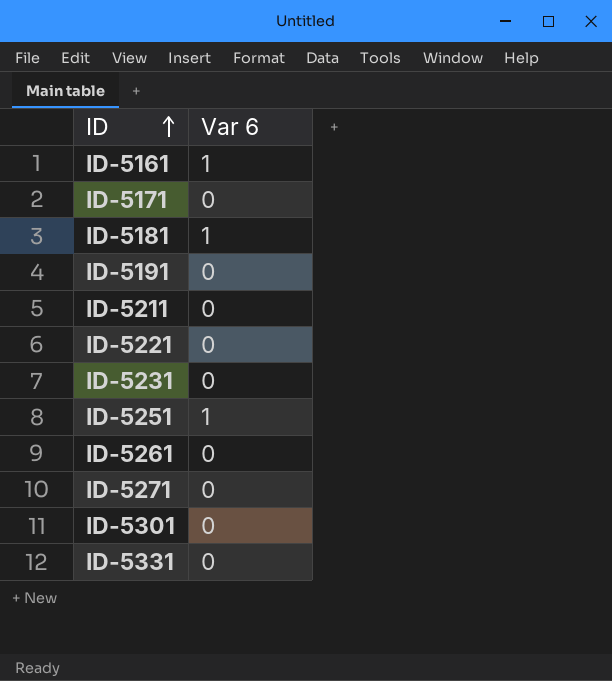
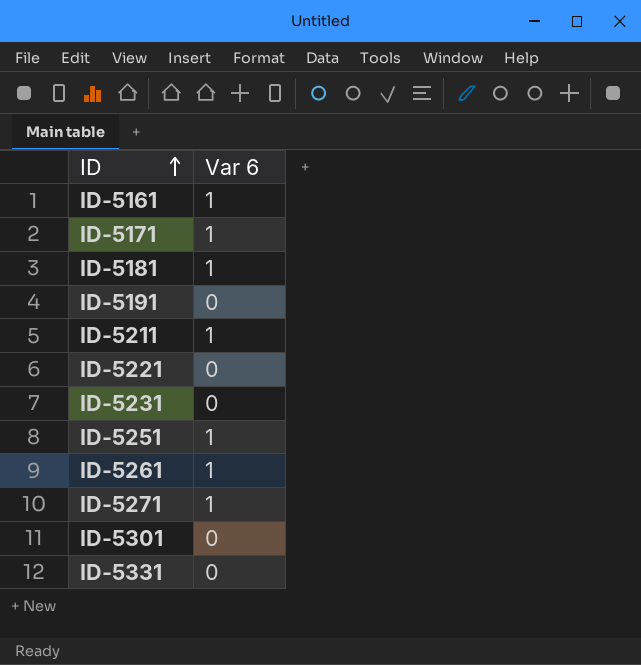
ID-5171 | Var 6: 0 -> 1
ID-5211 | Var 6: 0 -> 1
ID-5261 | Var 6: 0 -> 1
ID-5271 | Var 6: 0 -> 1

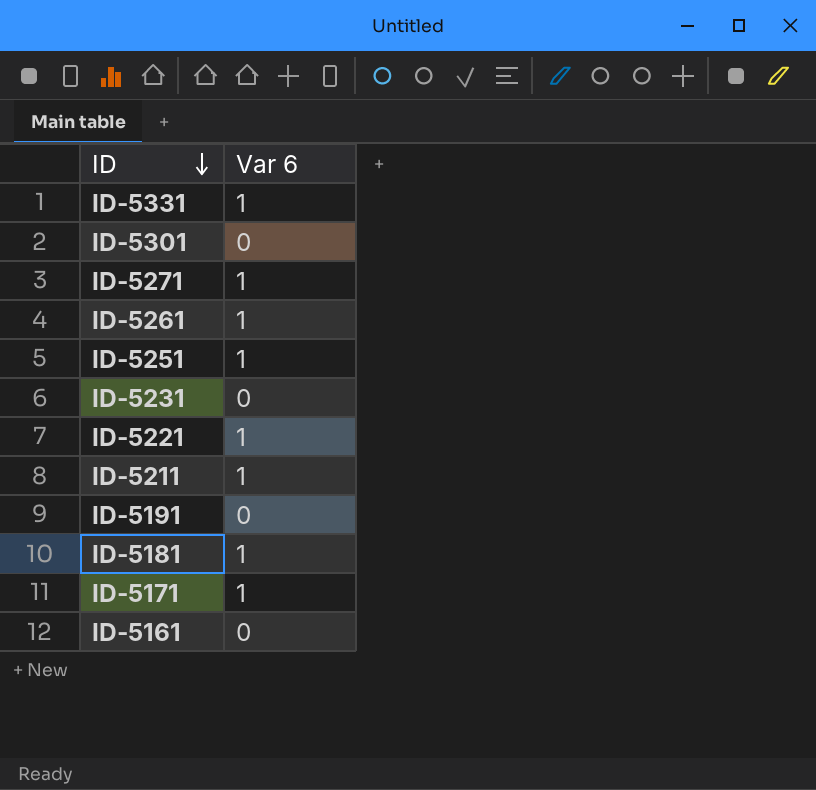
row order: ID ascending -> ID descending
ID-5331 | Var 6: 0 -> 1
ID-5221 | Var 6: 0 -> 1
ID-5161 | Var 6: 1 -> 0

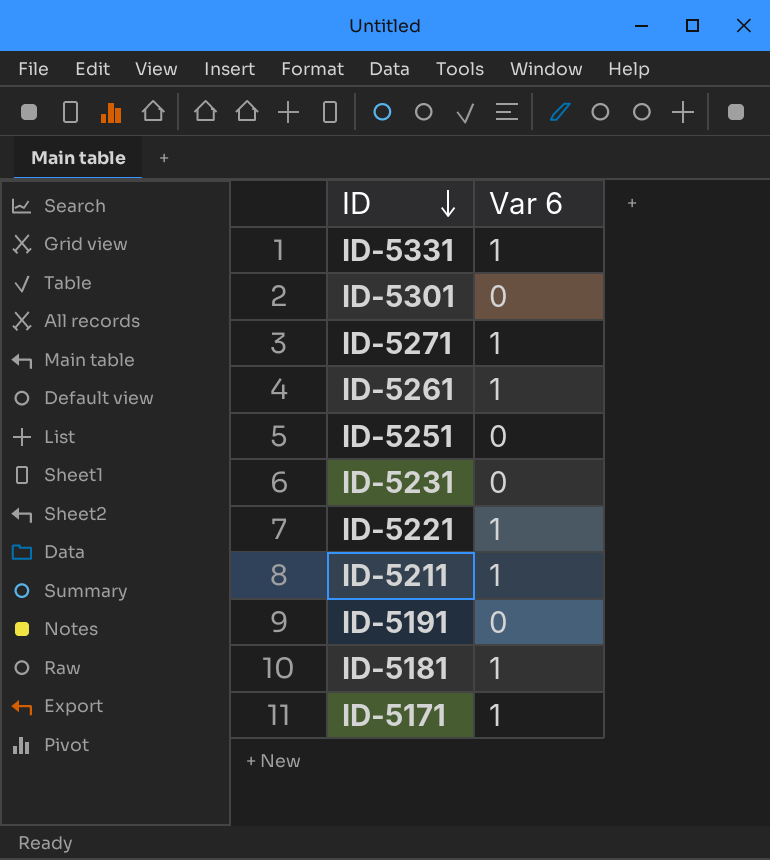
row ID-5161: 0 -> none
ID-5251 | Var 6: 1 -> 0

